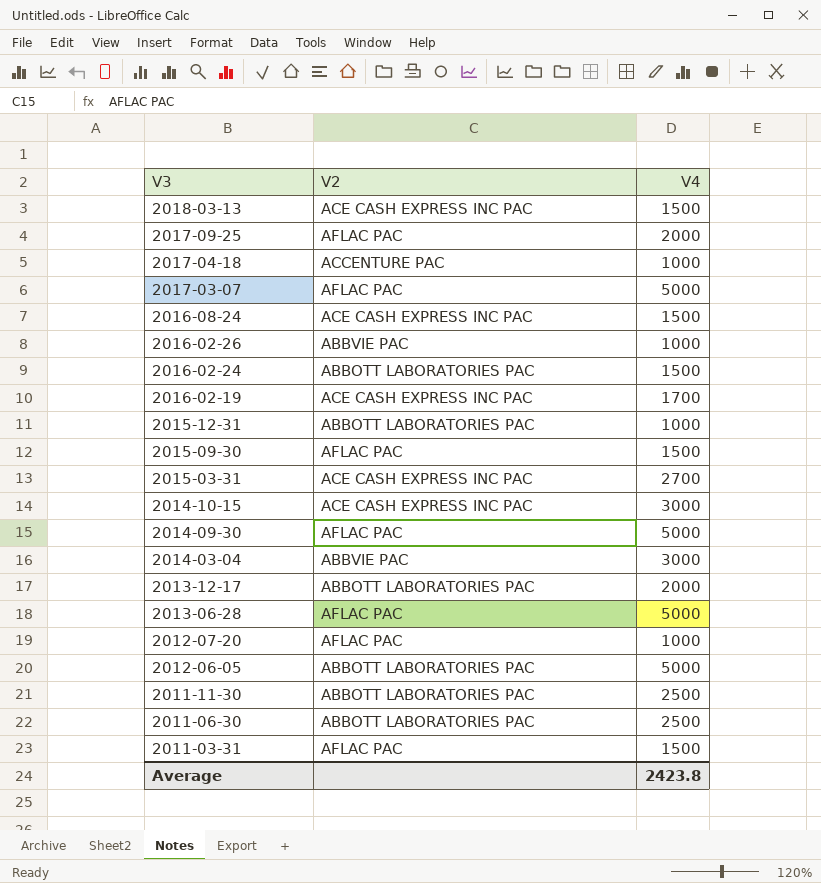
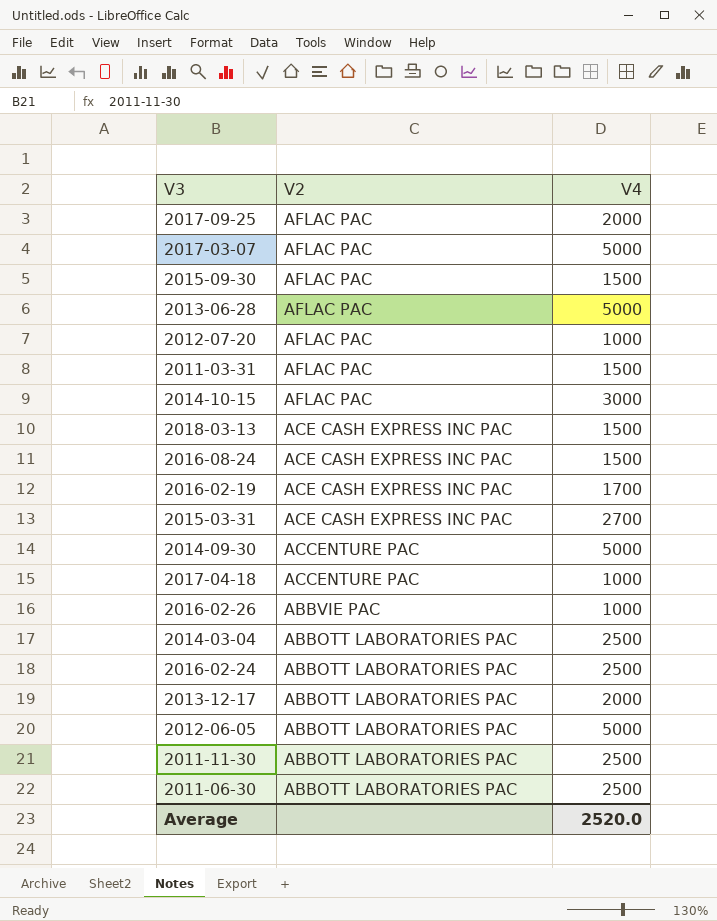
row order: V3 descending -> V2 descending
row 2015-12-31: ABBOTT LABORATORIES PAC | 1000 -> none
2014-10-15 | V2: ACE CASH EXPRESS INC PAC -> AFLAC PAC
2014-09-30 | V2: AFLAC PAC -> ACCENTURE PAC
2014-03-04 | V2: ABBVIE PAC -> ABBOTT LABORATORIES PAC
2014-03-04 | V4: 3000 -> 2500
2016-02-24 | V4: 1500 -> 2500
Average | V4: 2423.8 -> 2520.0

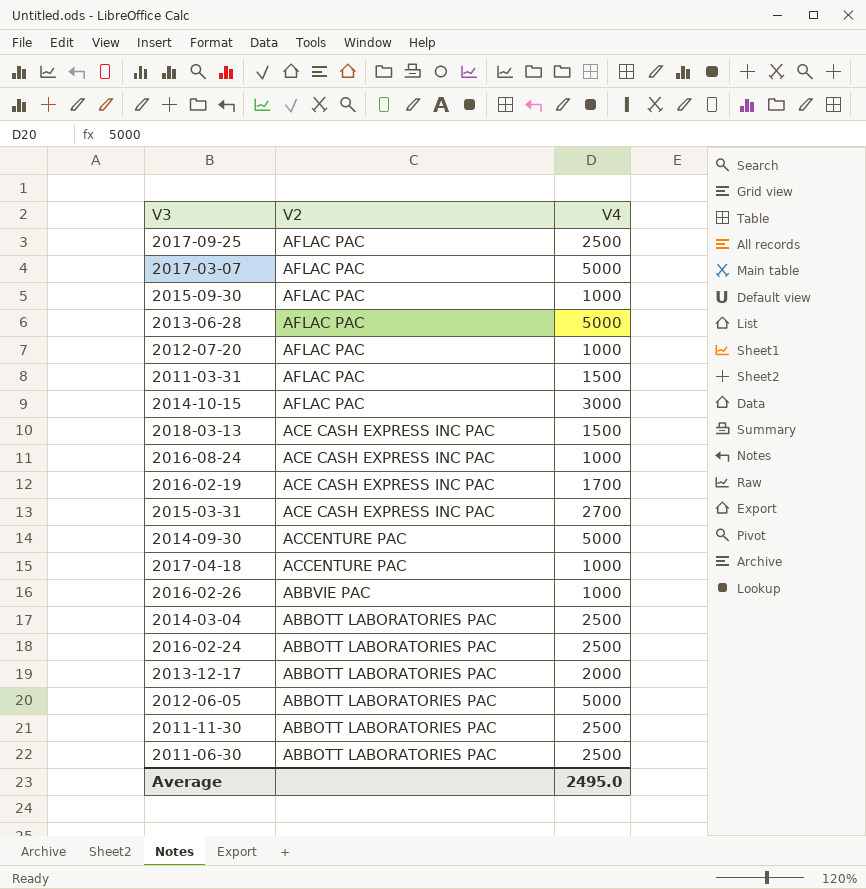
2017-09-25 | V4: 2000 -> 2500
2015-09-30 | V4: 1500 -> 1000
2016-08-24 | V4: 1500 -> 1000
Average | V4: 2520.0 -> 2495.0

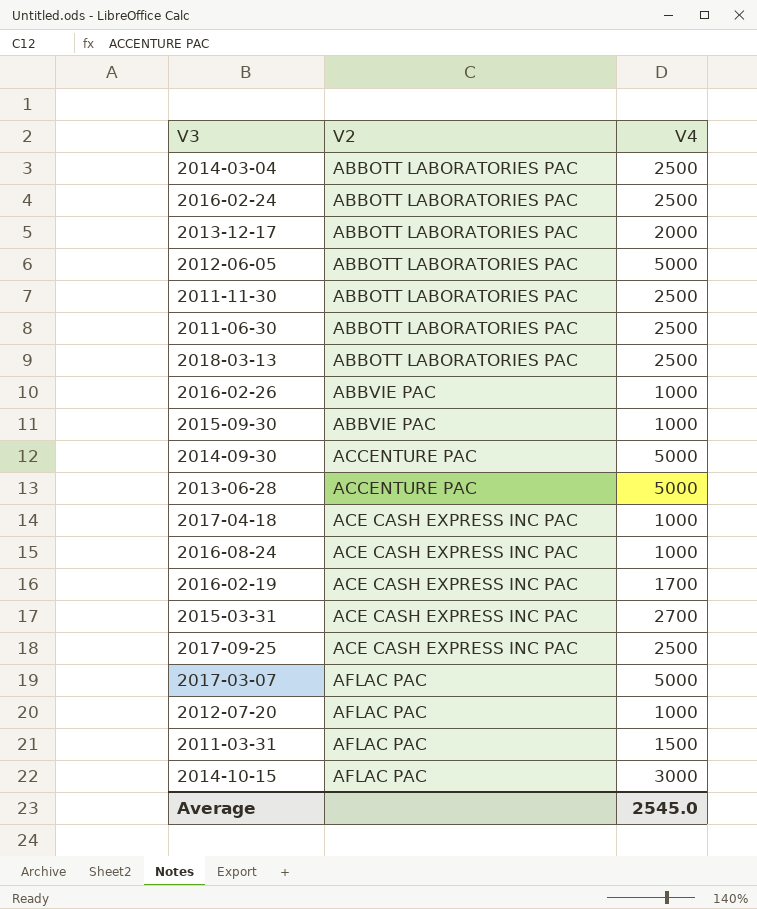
row order: V2 descending -> V2 ascending
2018-03-13 | V2: ACE CASH EXPRESS INC PAC -> ABBOTT LABORATORIES PAC
2018-03-13 | V4: 1500 -> 2500
2015-09-30 | V2: AFLAC PAC -> ABBVIE PAC
2013-06-28 | V2: AFLAC PAC -> ACCENTURE PAC
2017-04-18 | V2: ACCENTURE PAC -> ACE CASH EXPRESS INC PAC
2017-09-25 | V2: AFLAC PAC -> ACE CASH EXPRESS INC PAC
Average | V4: 2495.0 -> 2545.0

